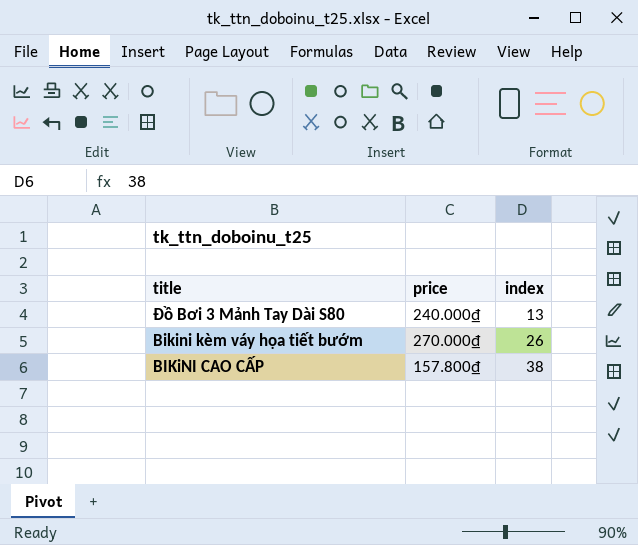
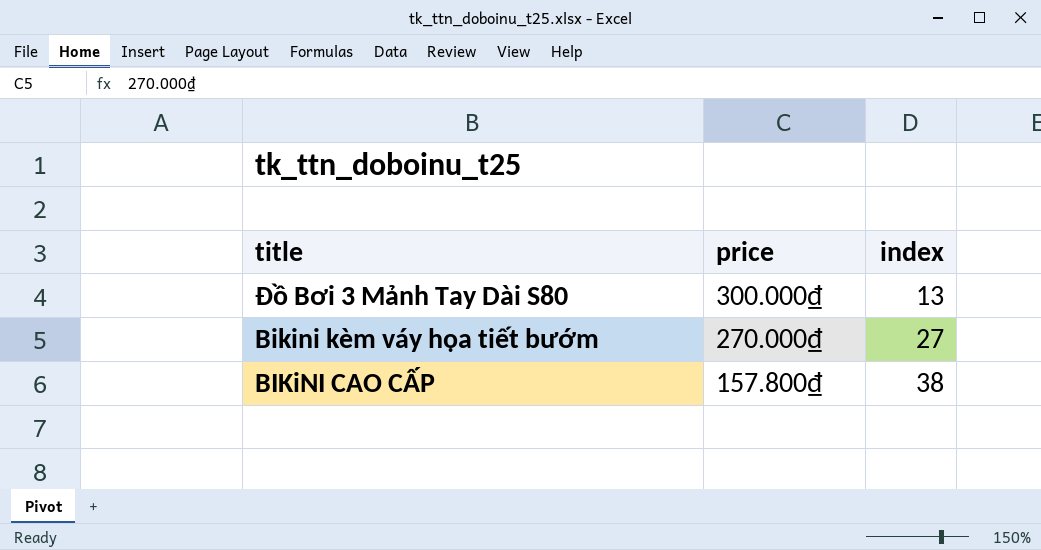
Đồ Bơi 3 Mảnh Tay Dài S80 | price: 240.000₫ -> 300.000₫
Bikini kèm váy họa tiết bướm | index: 26 -> 27

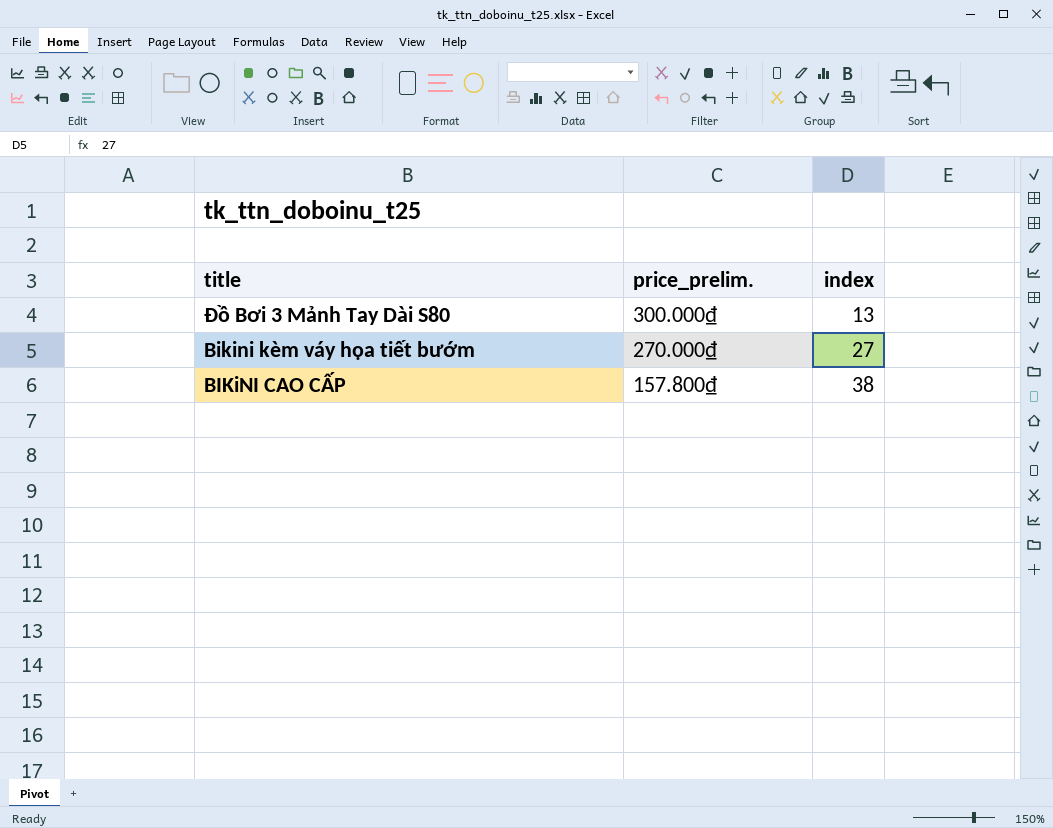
column name: price -> price_prelim.

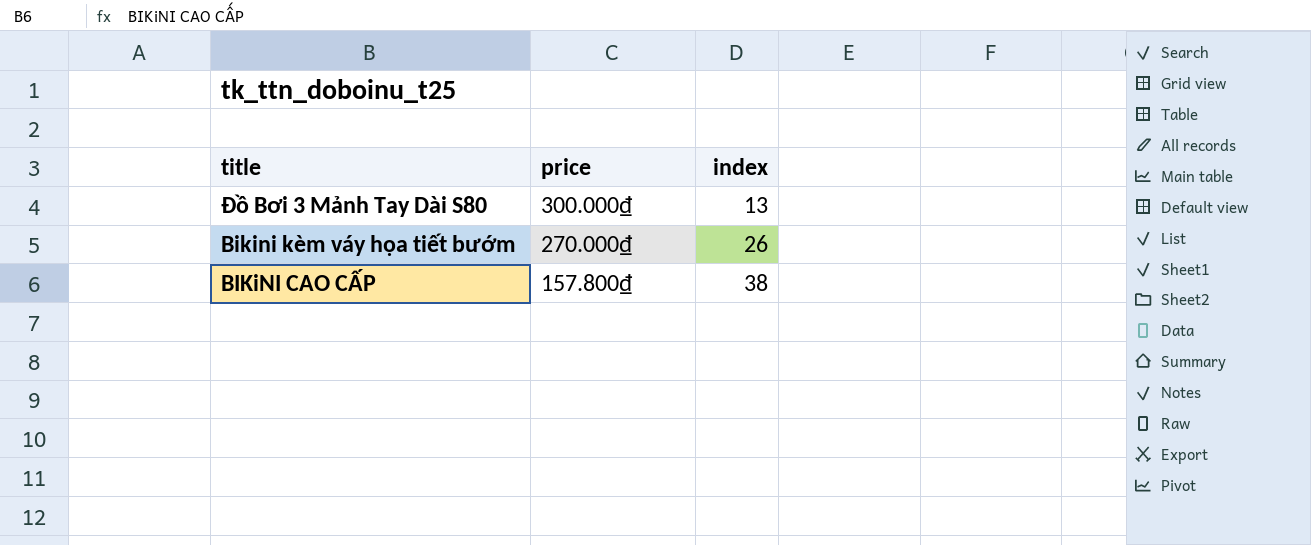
column name: price_prelim. -> price
Bikini kèm váy họa tiết bướm | index: 27 -> 26

